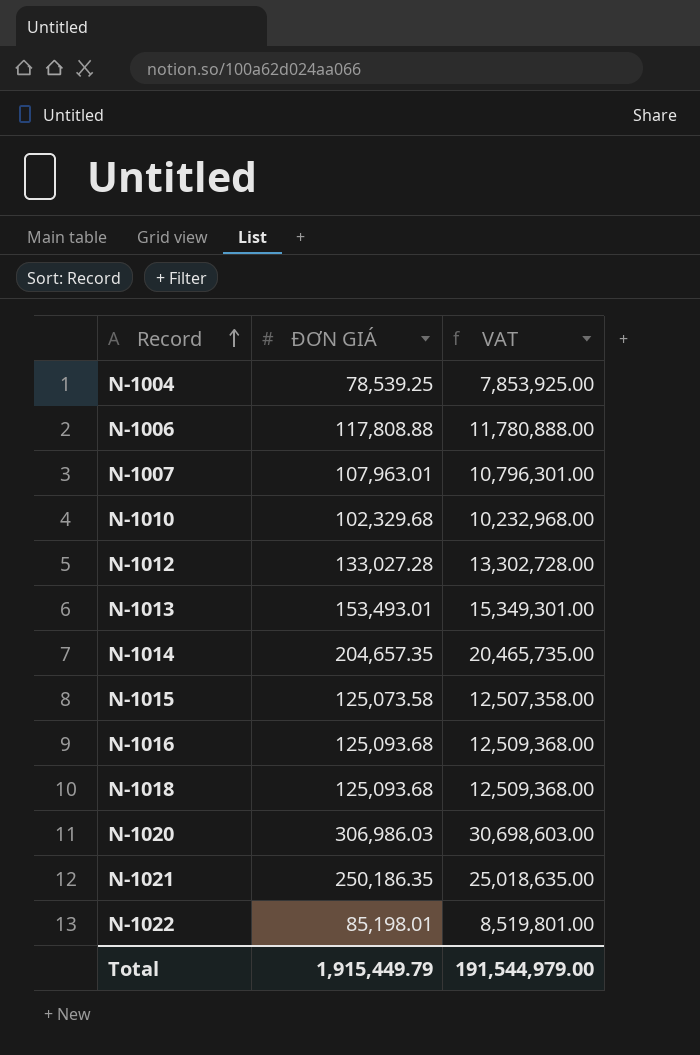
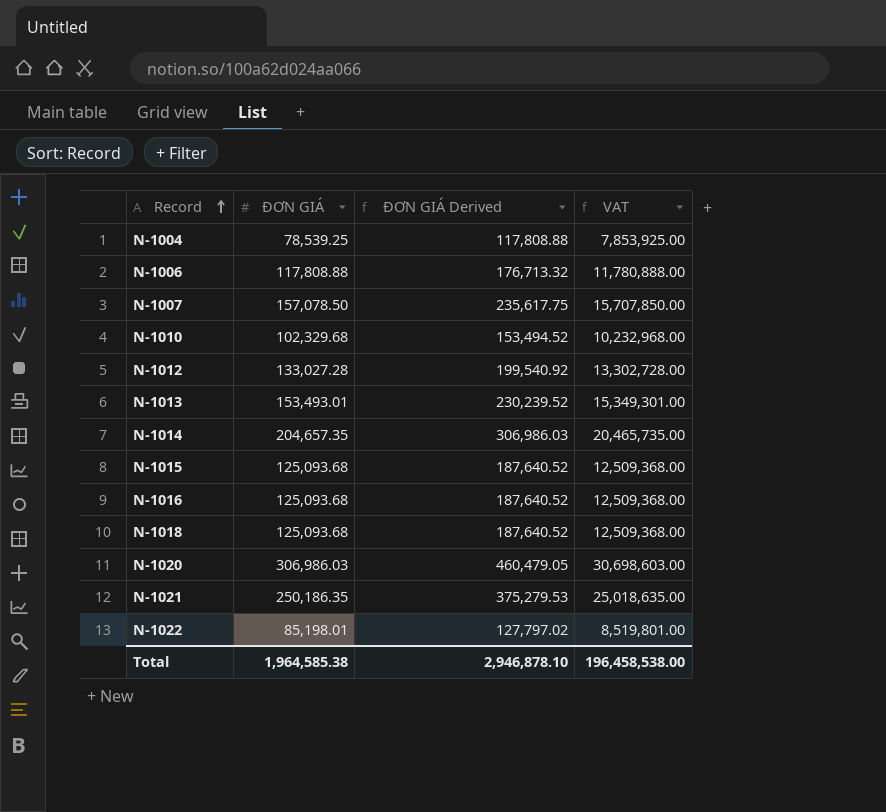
column ĐƠN GIÁ Derived | formula: none -> [ĐƠN GIÁ] * 1.5
N-1007 | ĐƠN GIÁ: 107,963.01 -> 157,078.50
N-1007 | VAT: 10,796,301.00 -> 15,707,850.00
N-1015 | ĐƠN GIÁ: 125,073.58 -> 125,093.68
N-1015 | VAT: 12,507,358.00 -> 12,509,368.00
Total | ĐƠN GIÁ: 1,915,449.79 -> 1,964,585.38
Total | VAT: 191,544,979.00 -> 196,458,538.00

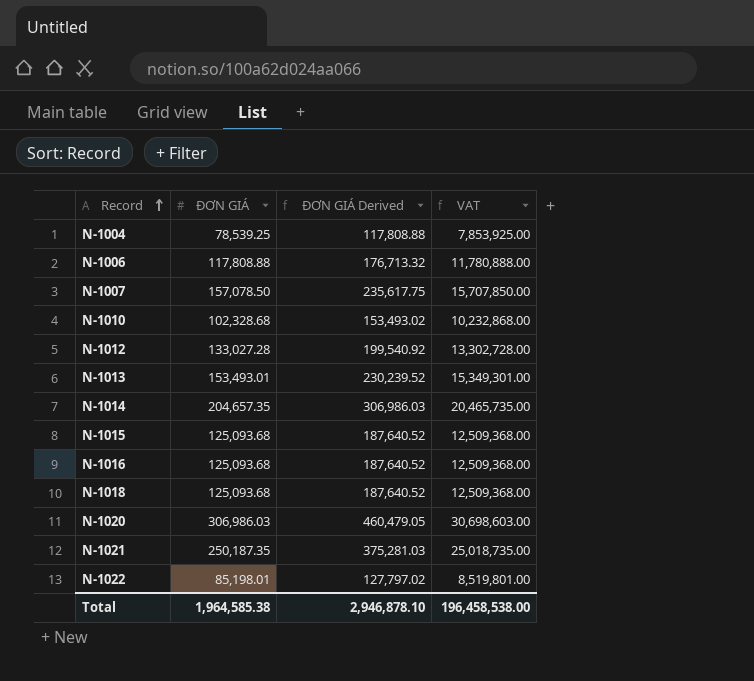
N-1010 | ĐƠN GIÁ: 102,329.68 -> 102,328.68
N-1010 | ĐƠN GIÁ Derived: 153,494.52 -> 153,493.02
N-1010 | VAT: 10,232,968.00 -> 10,232,868.00
N-1021 | ĐƠN GIÁ: 250,186.35 -> 250,187.35
N-1021 | ĐƠN GIÁ Derived: 375,279.53 -> 375,281.03
N-1021 | VAT: 25,018,635.00 -> 25,018,735.00

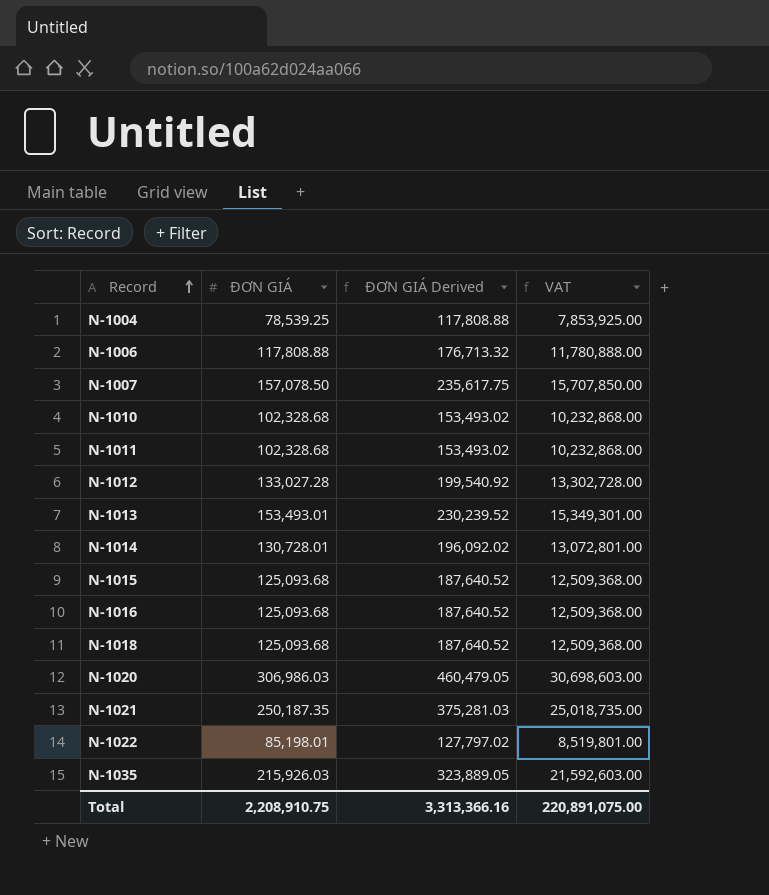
row N-1011: none -> 102,328.68 | 153,493.02 | 10,232,868.00
N-1014 | ĐƠN GIÁ: 204,657.35 -> 130,728.01
N-1014 | ĐƠN GIÁ Derived: 306,986.03 -> 196,092.02
N-1014 | VAT: 20,465,735.00 -> 13,072,801.00
row N-1035: none -> 215,926.03 | 323,889.05 | 21,592,603.00
Total | ĐƠN GIÁ: 1,964,585.38 -> 2,208,910.75
Total | ĐƠN GIÁ Derived: 2,946,878.10 -> 3,313,366.16
Total | VAT: 196,458,538.00 -> 220,891,075.00

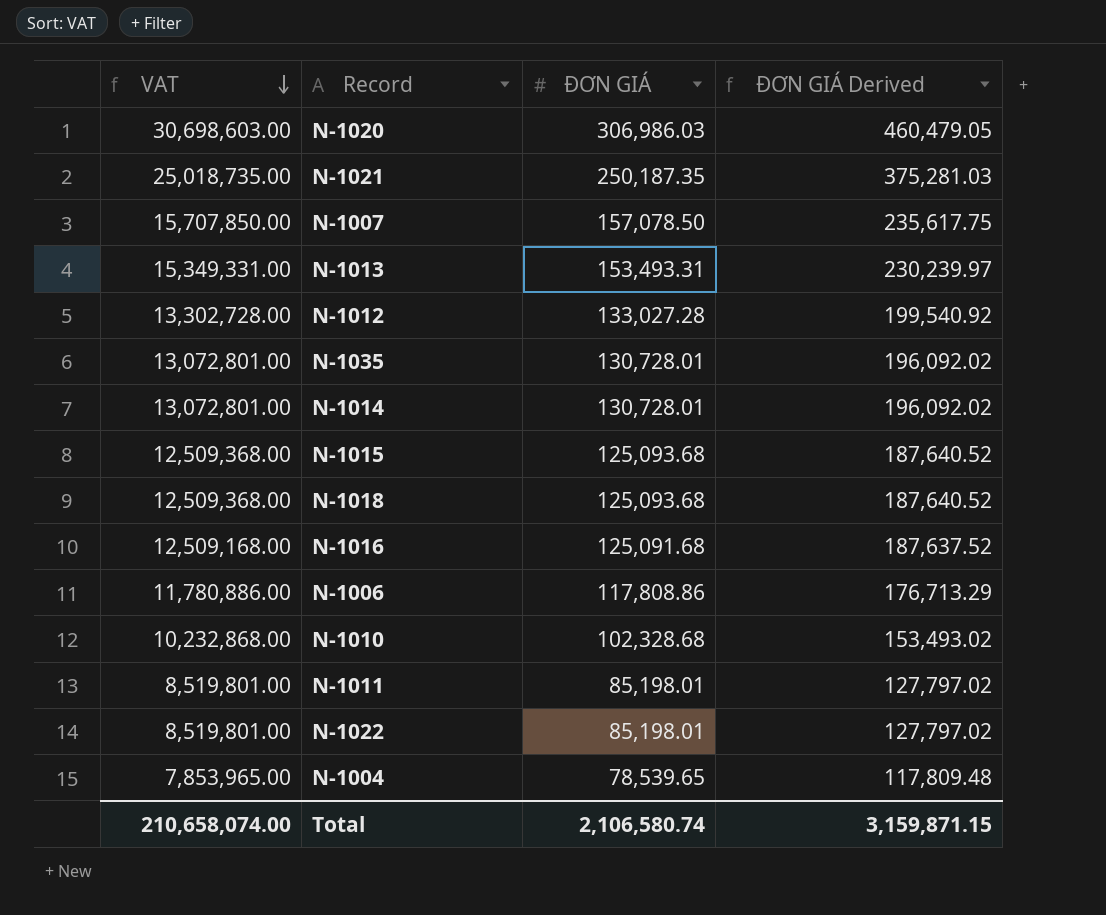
row order: Record ascending -> VAT descending
column VAT | position: 4 -> 1
N-1013 | VAT: 15,349,301.00 -> 15,349,331.00
N-1013 | ĐƠN GIÁ: 153,493.01 -> 153,493.31
N-1013 | ĐƠN GIÁ Derived: 230,239.52 -> 230,239.97
N-1035 | VAT: 21,592,603.00 -> 13,072,801.00
N-1035 | ĐƠN GIÁ: 215,926.03 -> 130,728.01
N-1035 | ĐƠN GIÁ Derived: 323,889.05 -> 196,092.02
N-1016 | VAT: 12,509,368.00 -> 12,509,168.00
N-1016 | ĐƠN GIÁ: 125,093.68 -> 125,091.68
N-1016 | ĐƠN GIÁ Derived: 187,640.52 -> 187,637.52
N-1006 | VAT: 11,780,888.00 -> 11,780,886.00
N-1006 | ĐƠN GIÁ: 117,808.88 -> 117,808.86
N-1006 | ĐƠN GIÁ Derived: 176,713.32 -> 176,713.29
N-1011 | VAT: 10,232,868.00 -> 8,519,801.00
N-1011 | ĐƠN GIÁ: 102,328.68 -> 85,198.01
N-1011 | ĐƠN GIÁ Derived: 153,493.02 -> 127,797.02
N-1004 | VAT: 7,853,925.00 -> 7,853,965.00
N-1004 | ĐƠN GIÁ: 78,539.25 -> 78,539.65
N-1004 | ĐƠN GIÁ Derived: 117,808.88 -> 117,809.48
Total | VAT: 220,891,075.00 -> 210,658,074.00
Total | ĐƠN GIÁ: 2,208,910.75 -> 2,106,580.74
Total | ĐƠN GIÁ Derived: 3,313,366.16 -> 3,159,871.15

